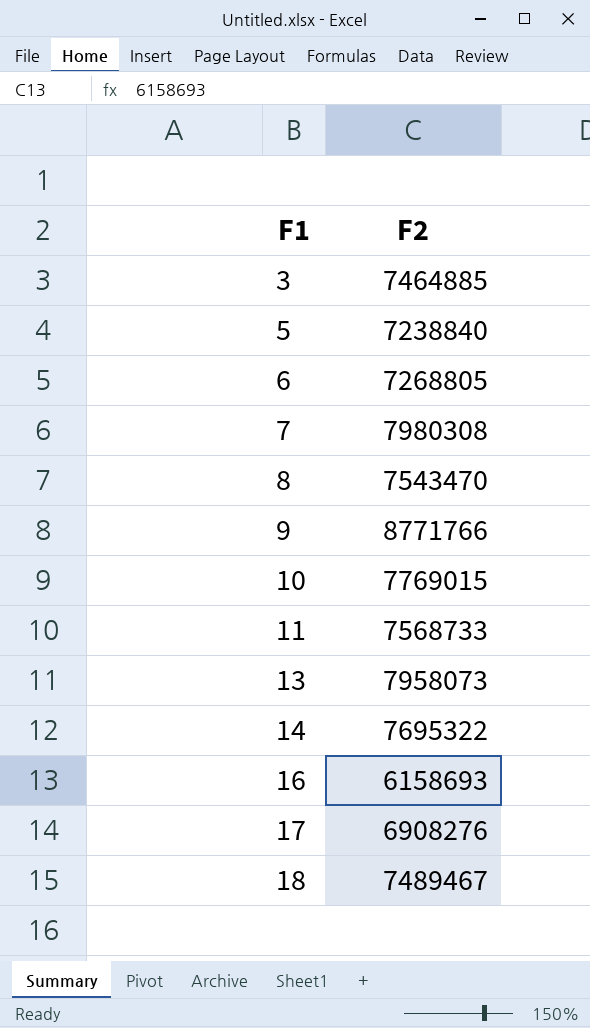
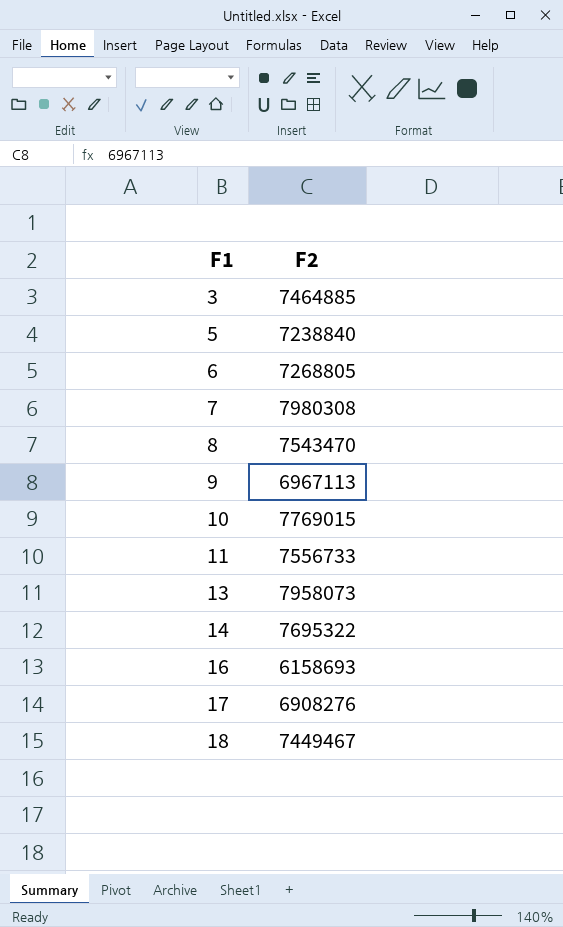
9 | F2: 8771766 -> 6967113
11 | F2: 7568733 -> 7556733
18 | F2: 7489467 -> 7449467

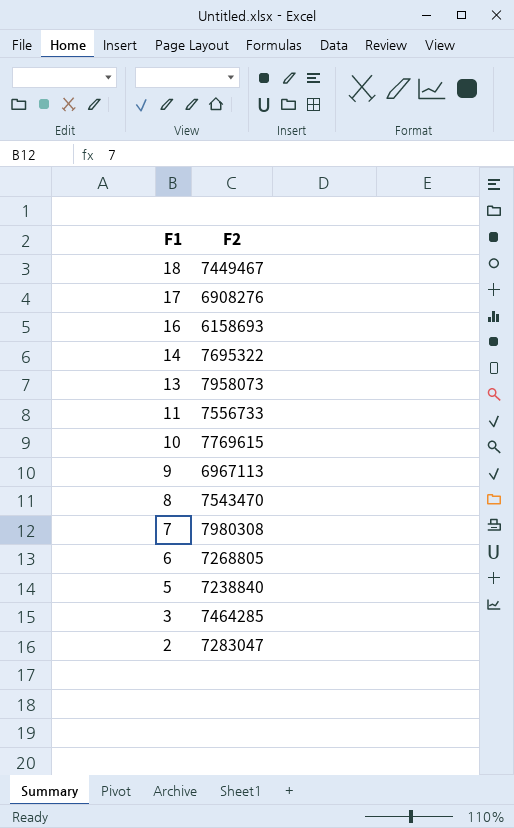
row order: F1 ascending -> F1 descending
10 | F2: 7769015 -> 7769615
3 | F2: 7464885 -> 7464285
row 2: none -> 7283047

